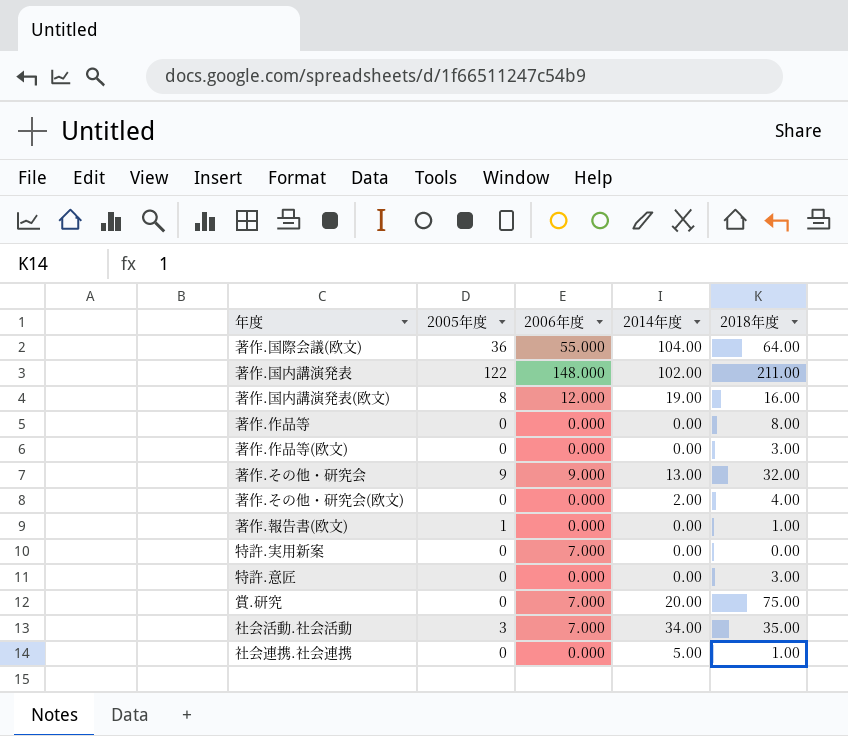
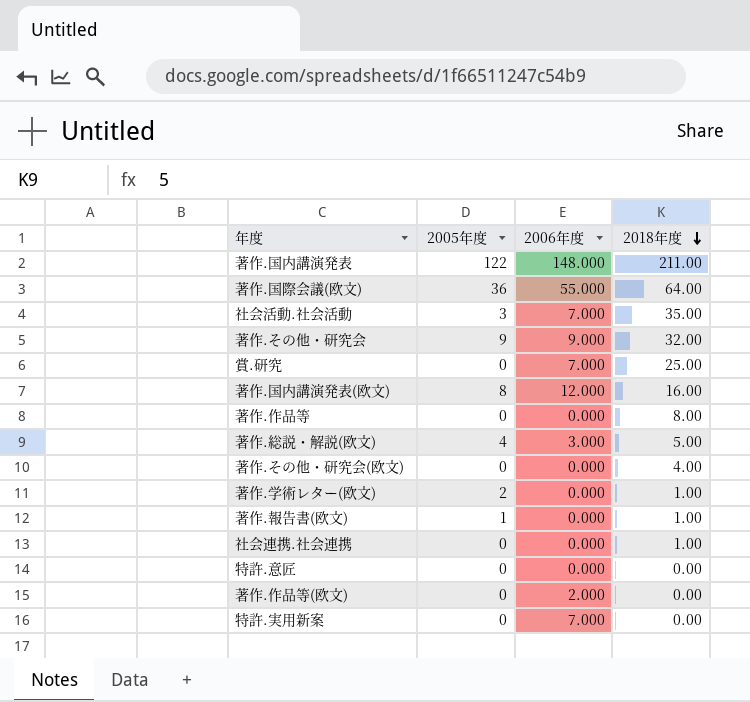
row order: none -> 2018年度 descending
column 2014年度 | position: 4 -> none
賞.研究 | 2018年度: 75.00 -> 25.00
row 著作.総説・解説(欧文): none -> 4 | 3.000 | 5.00
row 著作.学術レター(欧文): none -> 2 | 0.000 | 1.00
特許.意匠 | 2018年度: 3.00 -> 0.00
著作.作品等(欧文) | 2006年度: 0.000 -> 2.000
著作.作品等(欧文) | 2018年度: 3.00 -> 0.00

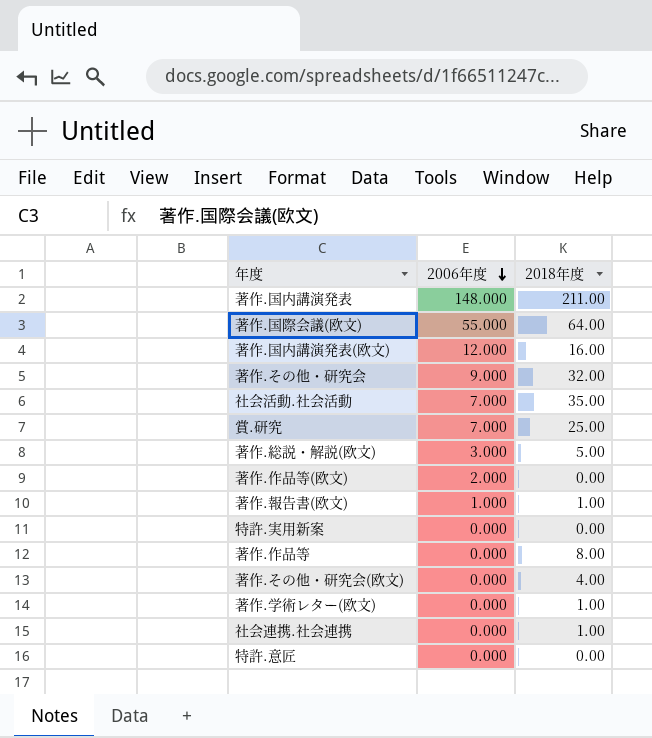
row order: 2018年度 descending -> 2006年度 descending
column 2005年度 | position: 2 -> none
著作.報告書(欧文) | 2006年度: 0.000 -> 1.000
特許.実用新案 | 2006年度: 7.000 -> 0.000

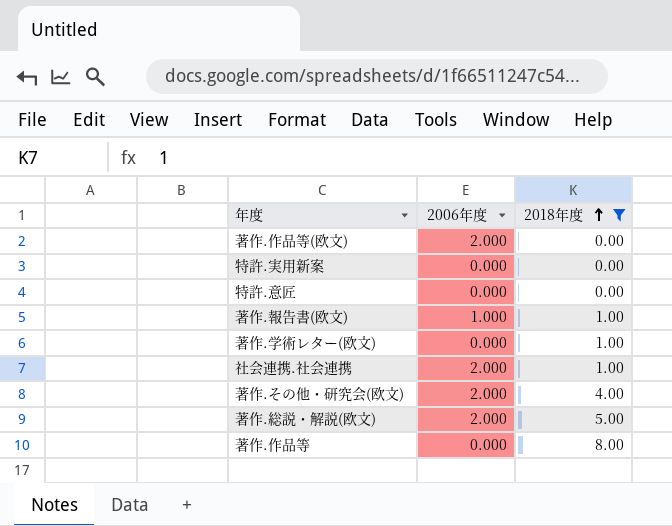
filter: none -> 2018年度 <= 8.00
row order: 2006年度 descending -> 2018年度 ascending
社会連携.社会連携 | 2006年度: 0.000 -> 2.000
著作.その他・研究会(欧文) | 2006年度: 0.000 -> 2.000
著作.総説・解説(欧文) | 2006年度: 3.000 -> 2.000

